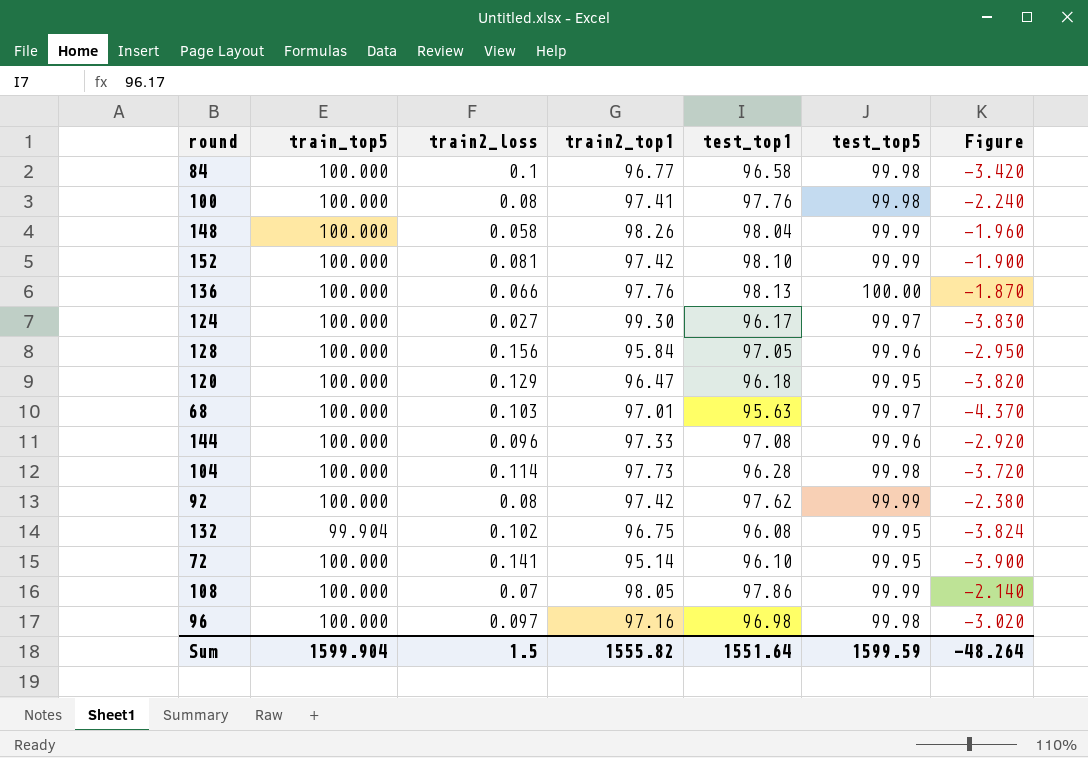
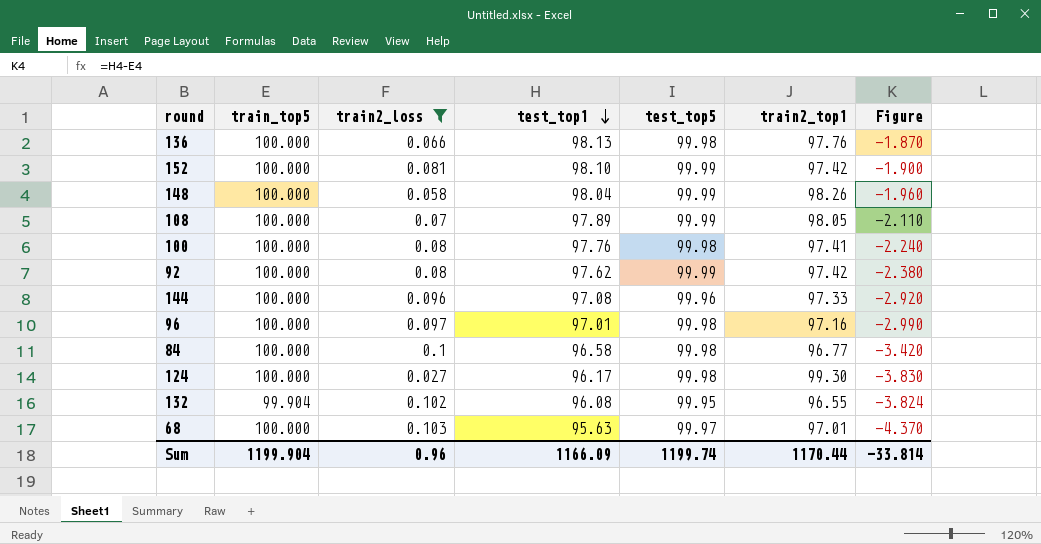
filter: none -> train2_loss <= 0.103
row order: none -> test_top1 descending
column train2_top1 | position: 4 -> 6
136 | test_top5: 100.00 -> 99.98
108 | test_top1: 97.86 -> 97.89
108 | Figure: -2.140 -> -2.110
96 | test_top1: 96.98 -> 97.01
96 | Figure: -3.020 -> -2.990
124 | test_top5: 99.97 -> 99.98
132 | train2_top1: 96.75 -> 96.55
Sum | train_top5: 1599.904 -> 1199.904
Sum | train2_loss: 1.5 -> 0.96
Sum | test_top1: 1551.64 -> 1166.09
Sum | test_top5: 1599.59 -> 1199.74
Sum | train2_top1: 1555.82 -> 1170.44
Sum | Figure: -48.264 -> -33.814

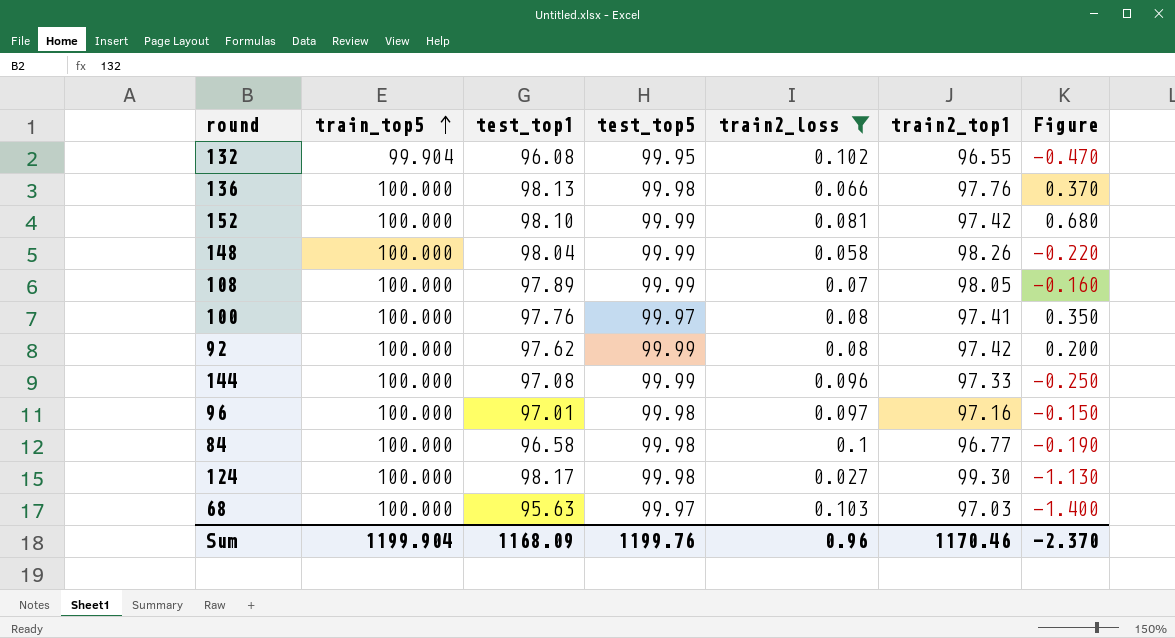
row order: test_top1 descending -> train_top5 ascending
column train2_loss | position: 3 -> 5
column Figure | formula: [test_top1] - [train_top5] -> [test_top1] - [train2_top1]
100 | test_top5: 99.98 -> 99.97
144 | test_top5: 99.96 -> 99.99
124 | test_top1: 96.17 -> 98.17
68 | train2_top1: 97.01 -> 97.03
Sum | test_top1: 1166.09 -> 1168.09
Sum | test_top5: 1199.74 -> 1199.76
Sum | train2_top1: 1170.44 -> 1170.46
Sum | Figure: -33.814 -> -2.370

